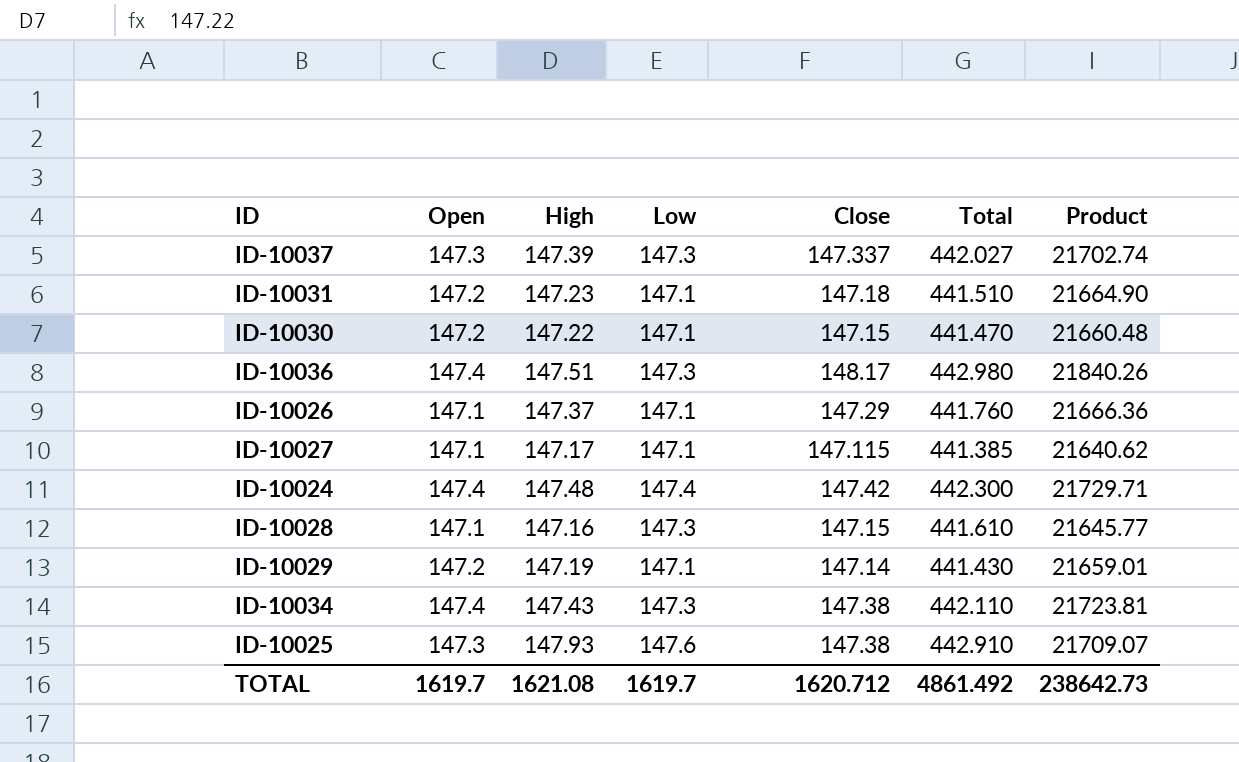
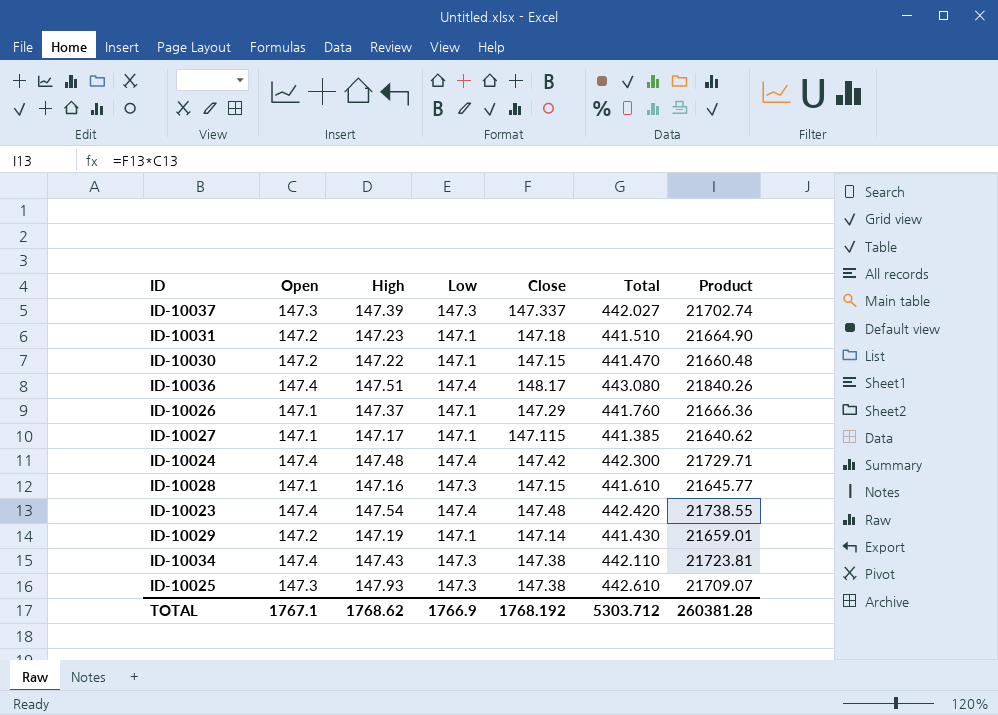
ID-10036 | Low: 147.3 -> 147.4
ID-10036 | Total: 442.980 -> 443.080
row ID-10023: none -> 147.4 | 147.54 | 147.4 | 147.48 | 442.420 | 21738.55
ID-10025 | Low: 147.6 -> 147.3
ID-10025 | Total: 442.910 -> 442.610
TOTAL | Open: 1619.7 -> 1767.1
TOTAL | High: 1621.08 -> 1768.62
TOTAL | Low: 1619.7 -> 1766.9
TOTAL | Close: 1620.712 -> 1768.192
TOTAL | Total: 4861.492 -> 5303.712
TOTAL | Product: 238642.73 -> 260381.28

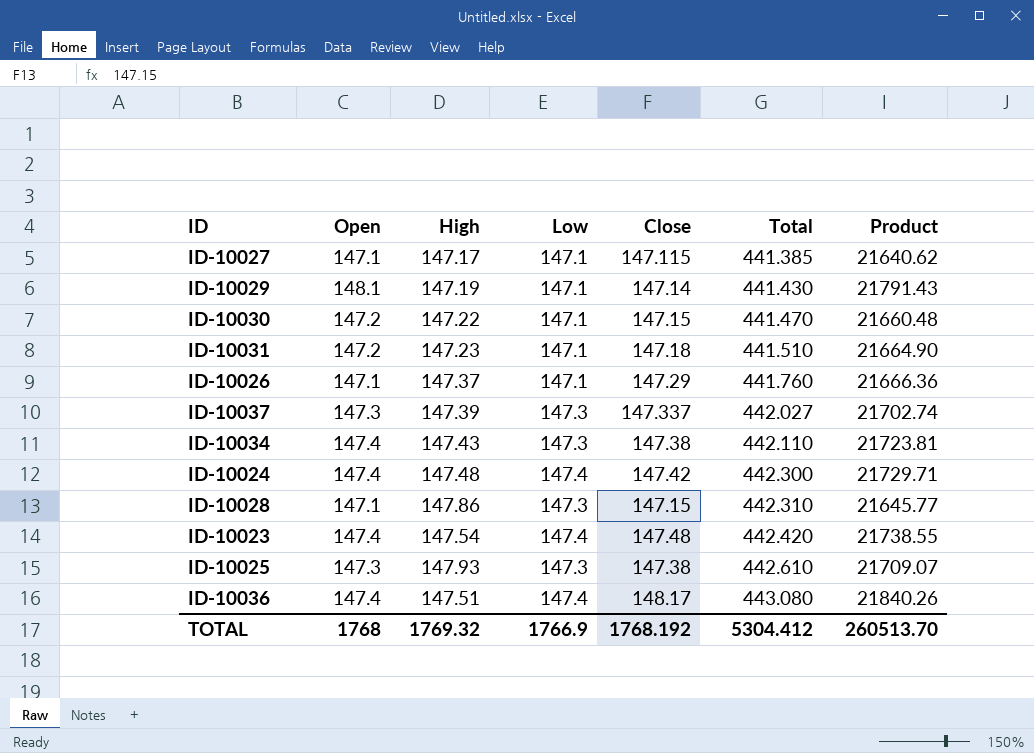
row order: none -> Total ascending
ID-10029 | Open: 147.2 -> 148.1
ID-10029 | Product: 21659.01 -> 21791.43
ID-10028 | High: 147.16 -> 147.86
ID-10028 | Total: 441.610 -> 442.310
TOTAL | Open: 1767.1 -> 1768
TOTAL | High: 1768.62 -> 1769.32
TOTAL | Total: 5303.712 -> 5304.412
TOTAL | Product: 260381.28 -> 260513.70

